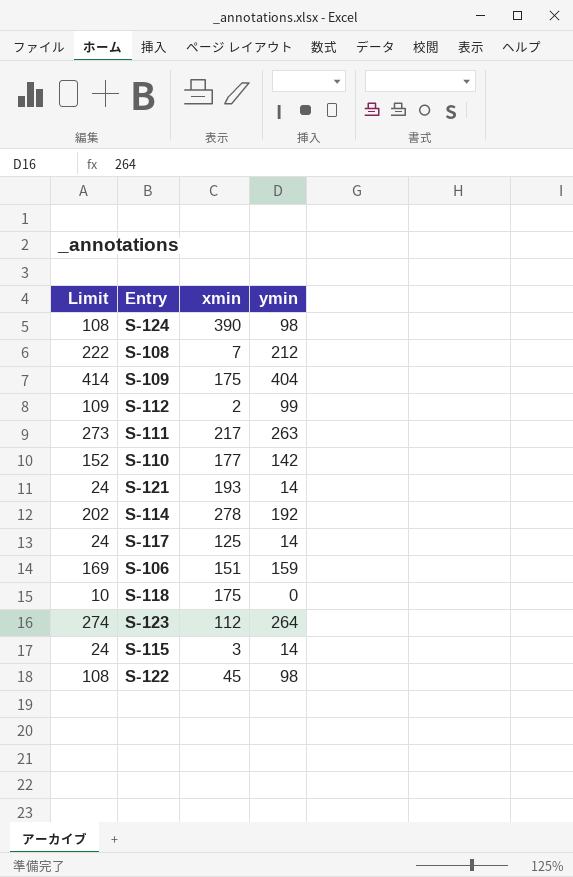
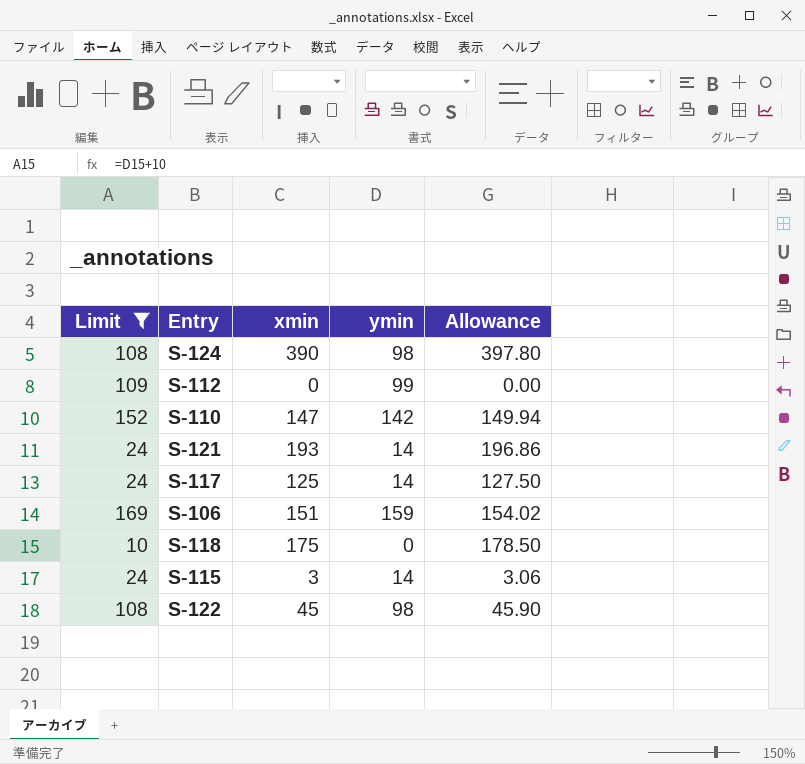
filter: none -> Limit <= 169
column Allowance | formula: none -> [xmin] * 1.02
S-112 | xmin: 2 -> 0
S-110 | xmin: 177 -> 147

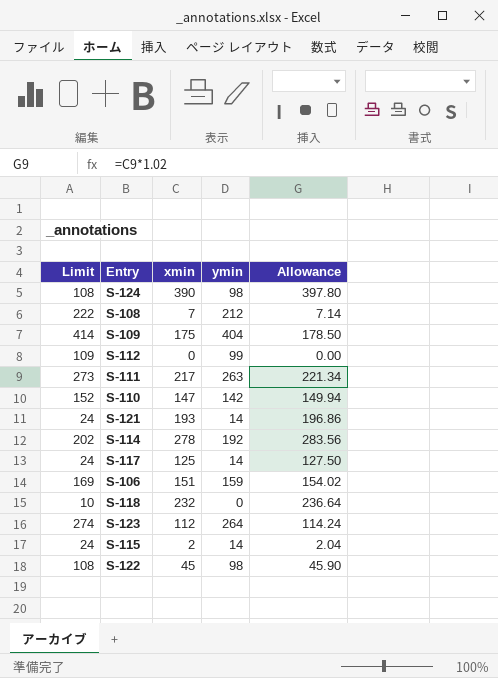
filter: Limit <= 169 -> none
S-118 | xmin: 175 -> 232
S-118 | Allowance: 178.50 -> 236.64
S-115 | xmin: 3 -> 2
S-115 | Allowance: 3.06 -> 2.04

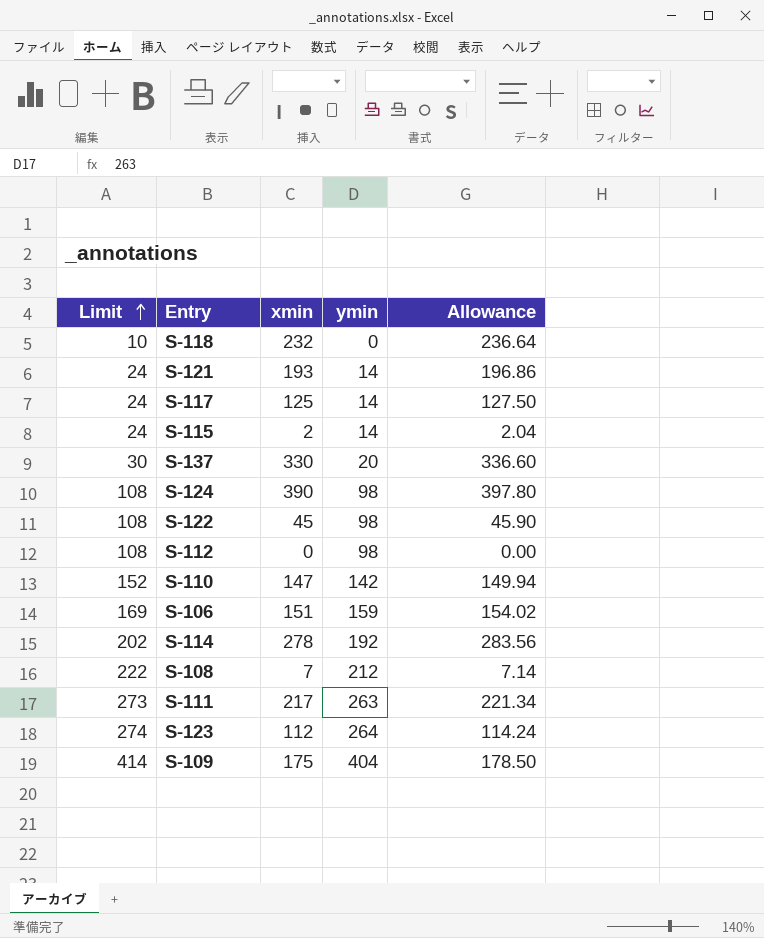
row order: none -> Limit ascending
row S-137: none -> 30 | 330 | 20 | 336.60
S-112 | Limit: 109 -> 108
S-112 | ymin: 99 -> 98

